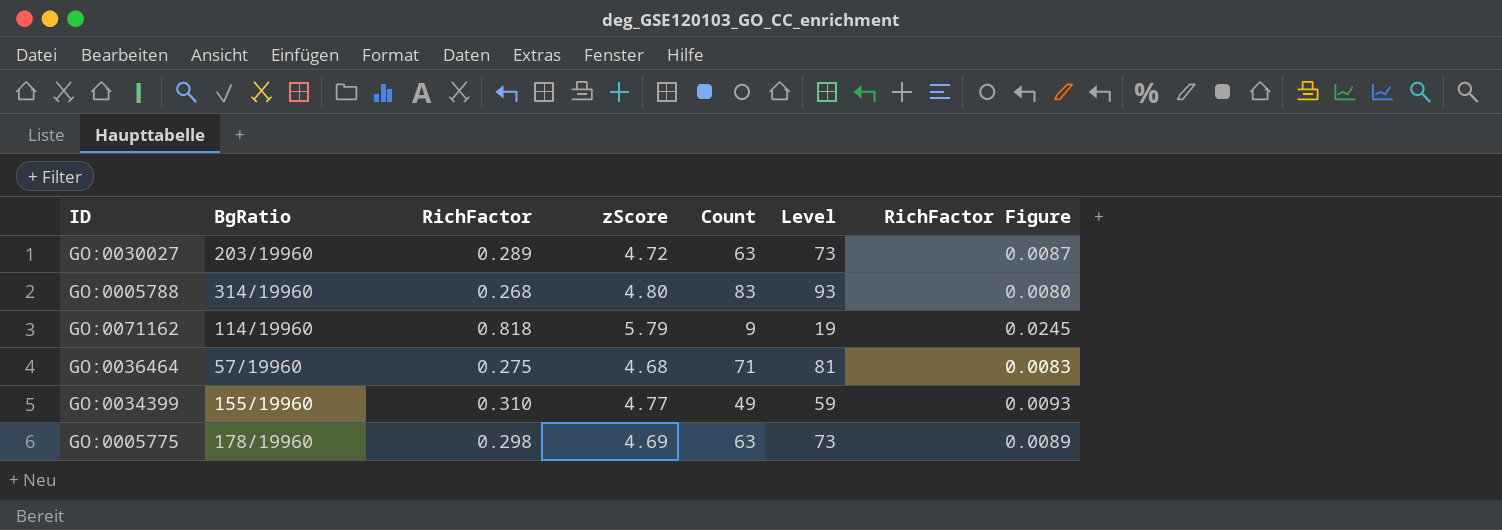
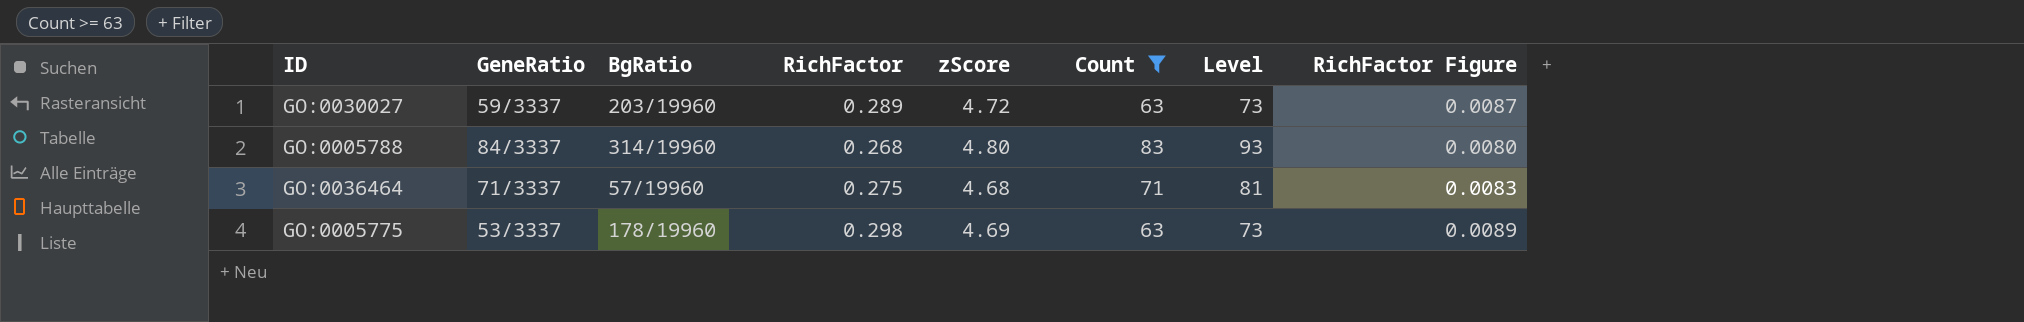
filter: none -> Count >= 63
column GeneRatio | position: none -> 2

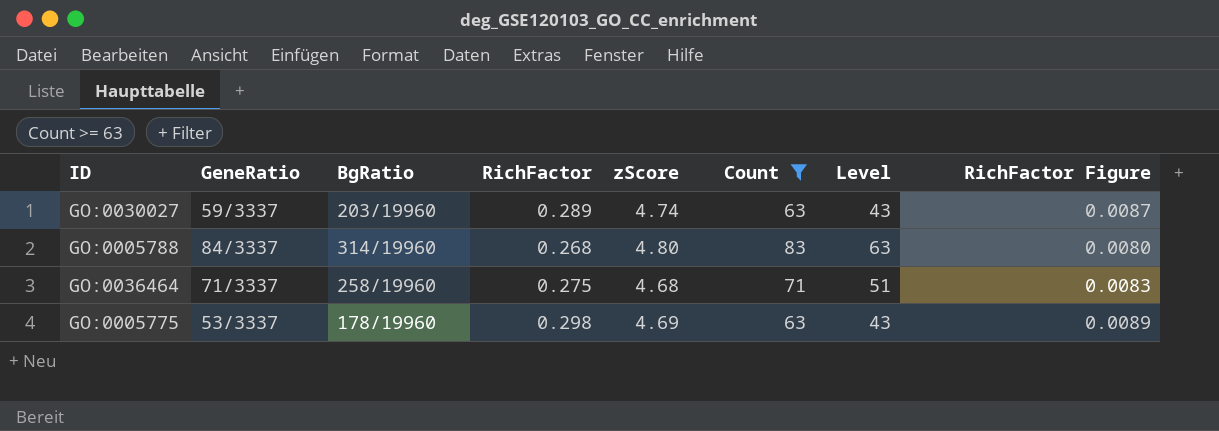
column Level | formula: [Count] + 10 -> [Count] - 20
GO:0030027 | zScore: 4.72 -> 4.74
GO:0036464 | BgRatio: 57/19960 -> 258/19960

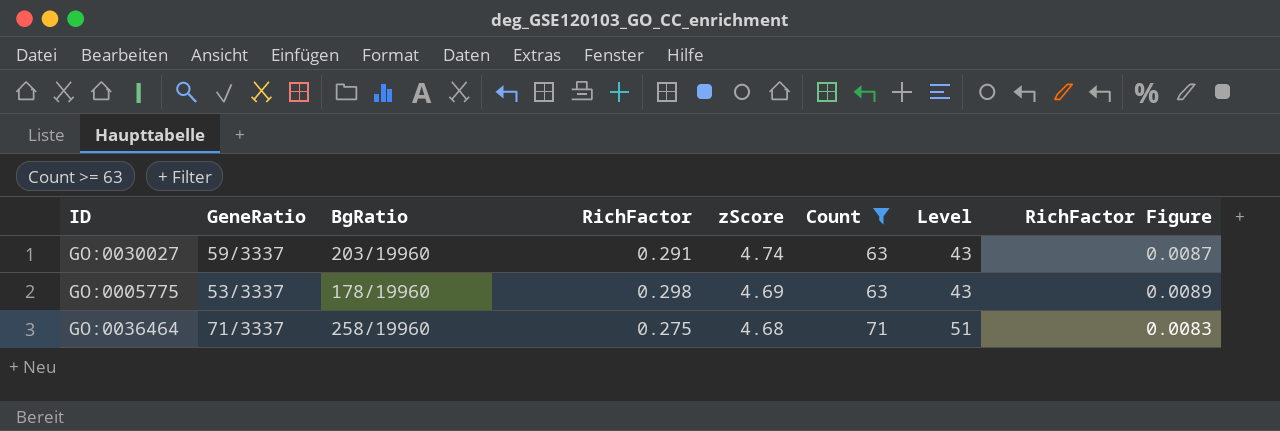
row order: none -> zScore descending
row GO:0005788: 84/3337 | 314/19960 | 0.268 | 4.80 | 83 | 63 | 0.0080 -> none
GO:0030027 | RichFactor: 0.289 -> 0.291

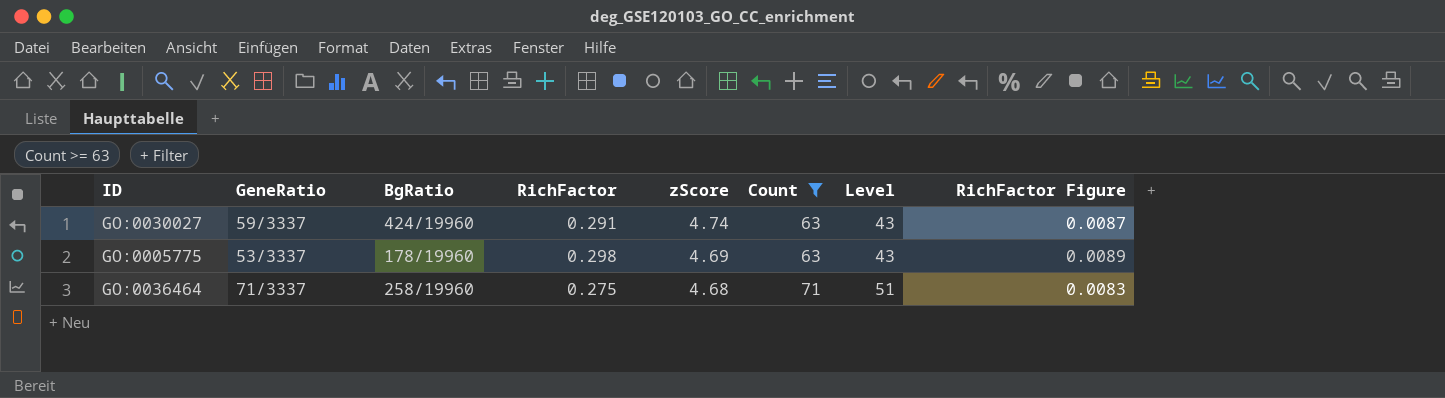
GO:0030027 | BgRatio: 203/19960 -> 424/19960

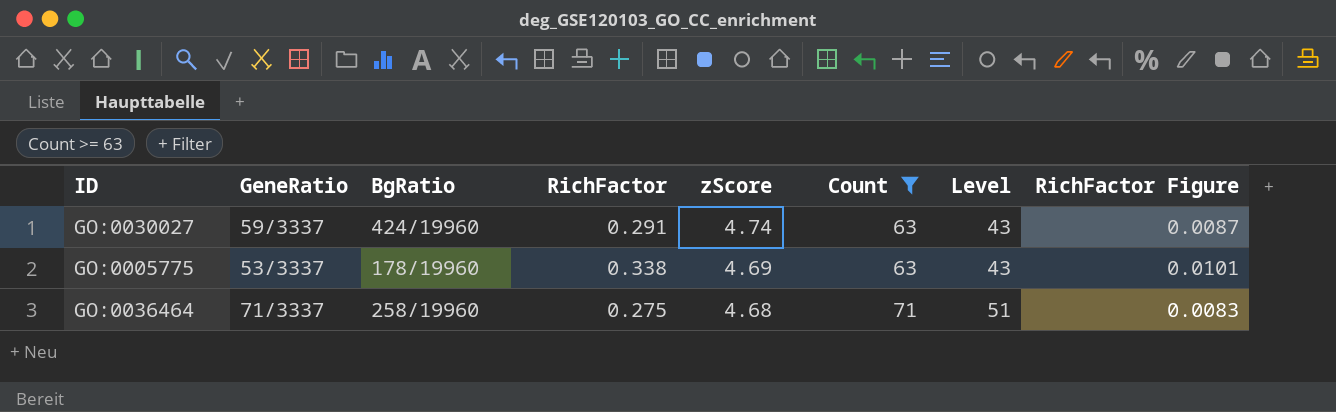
GO:0005775 | RichFactor: 0.298 -> 0.338
GO:0005775 | RichFactor Figure: 0.0089 -> 0.0101

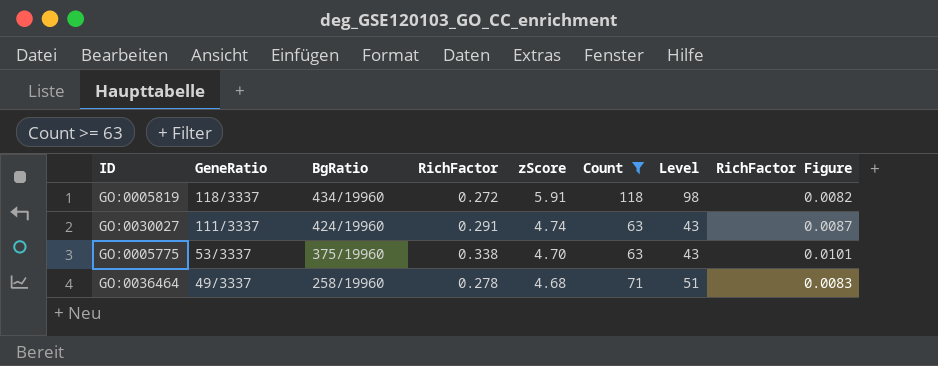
row GO:0005819: none -> 118/3337 | 434/19960 | 0.272 | 5.91 | 118 | 98 | 0.0082
GO:0030027 | GeneRatio: 59/3337 -> 111/3337
GO:0005775 | BgRatio: 178/19960 -> 375/19960
GO:0005775 | zScore: 4.69 -> 4.70
GO:0036464 | GeneRatio: 71/3337 -> 49/3337
GO:0036464 | RichFactor: 0.275 -> 0.278

